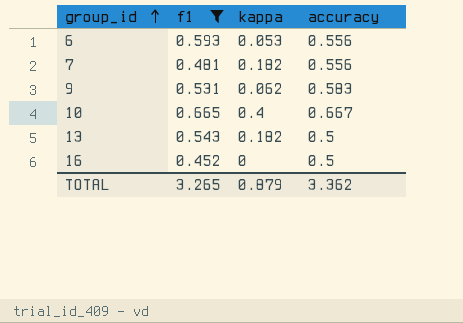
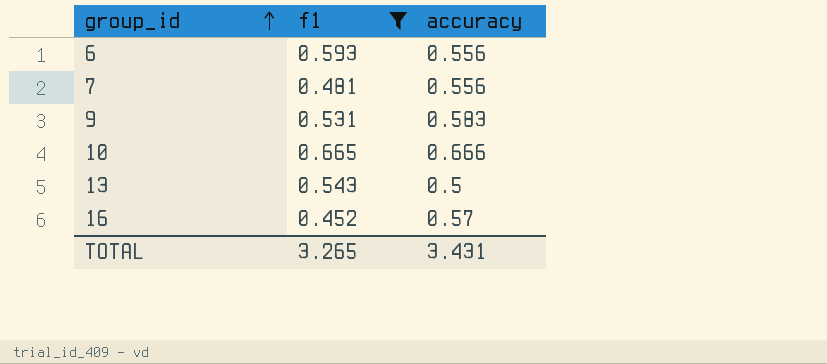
column kappa | position: 3 -> none
10 | accuracy: 0.667 -> 0.666
16 | accuracy: 0.5 -> 0.57
TOTAL | accuracy: 3.362 -> 3.431

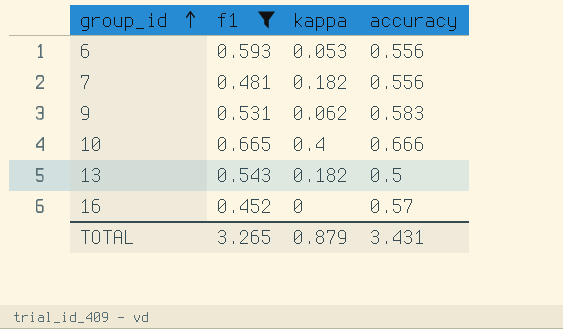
column kappa | position: none -> 3

